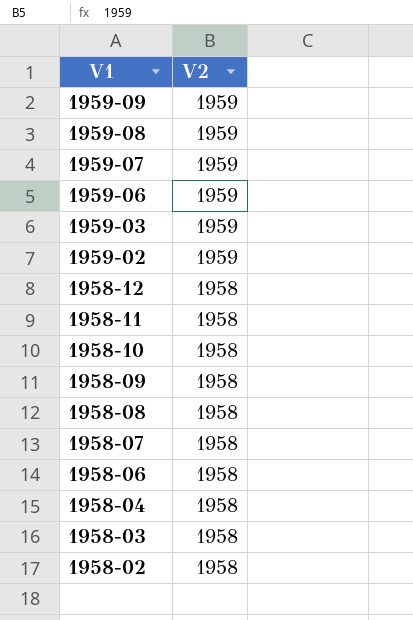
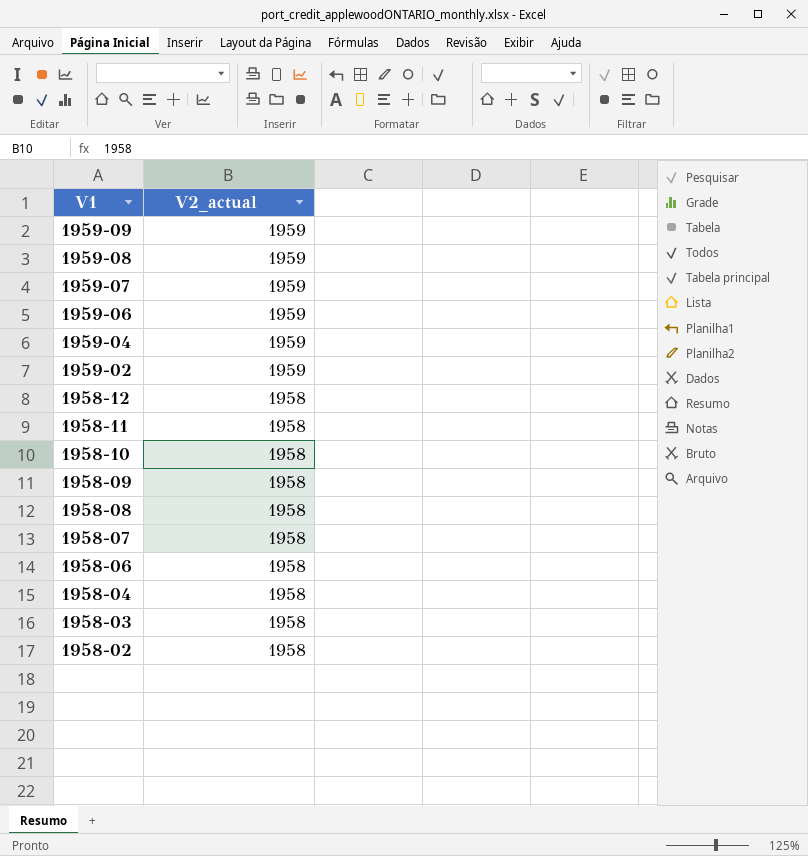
column name: V2 -> V2_actual
row 1959-03: 1959 -> none
row 1959-04: none -> 1959

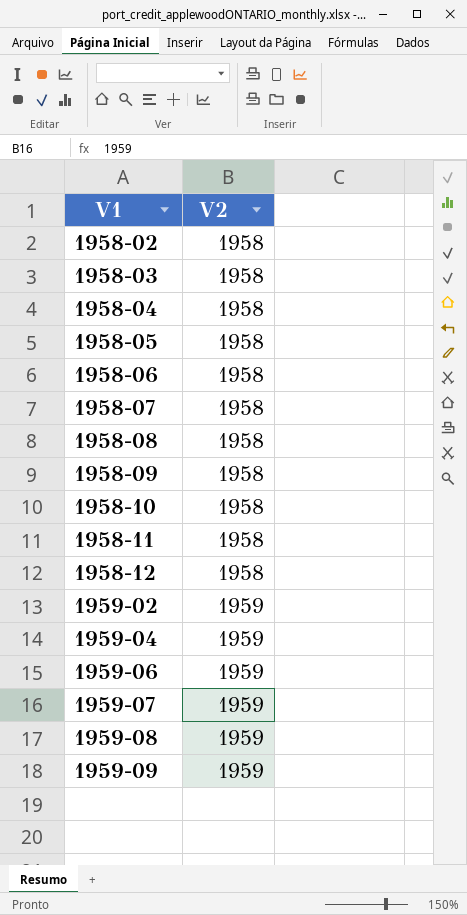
row order: V1 descending -> V1 ascending
column name: V2_actual -> V2
row 1958-05: none -> 1958

